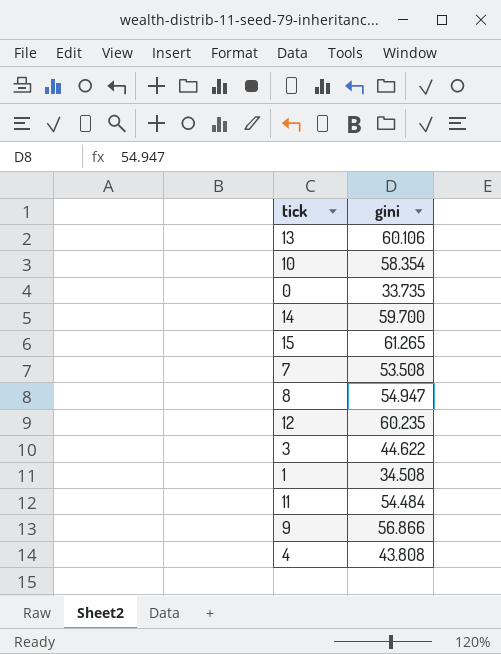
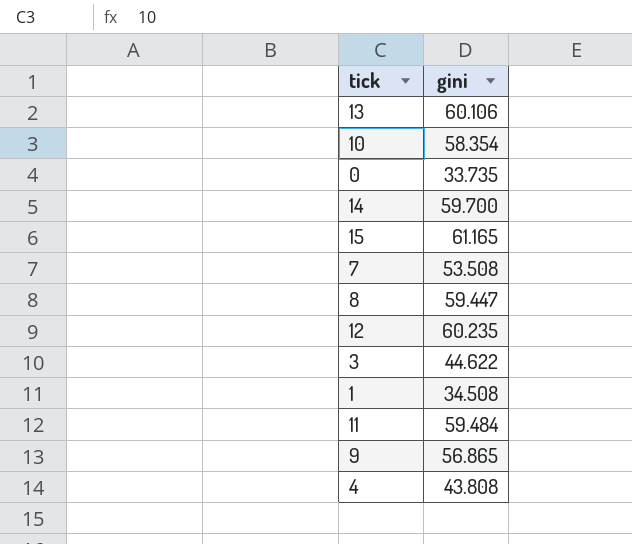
15 | gini: 61.265 -> 61.165
8 | gini: 54.947 -> 59.447
11 | gini: 54.484 -> 59.484
9 | gini: 56.866 -> 56.865

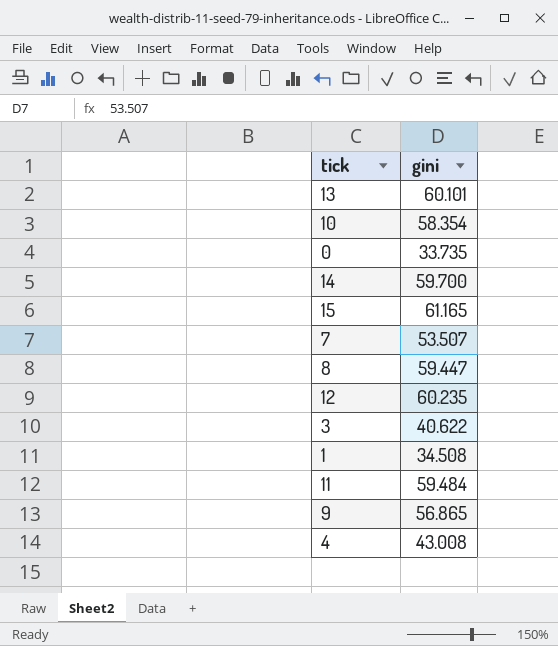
13 | gini: 60.106 -> 60.101
7 | gini: 53.508 -> 53.507
3 | gini: 44.622 -> 40.622
4 | gini: 43.808 -> 43.008

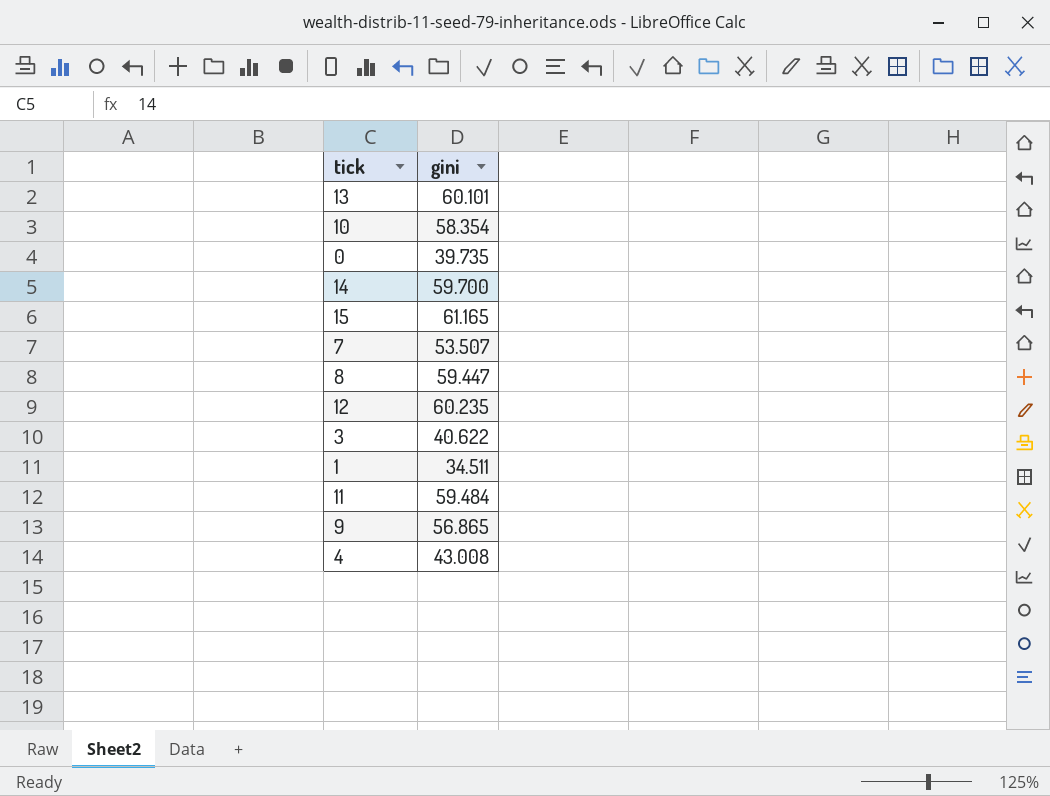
0 | gini: 33.735 -> 39.735
1 | gini: 34.508 -> 34.511

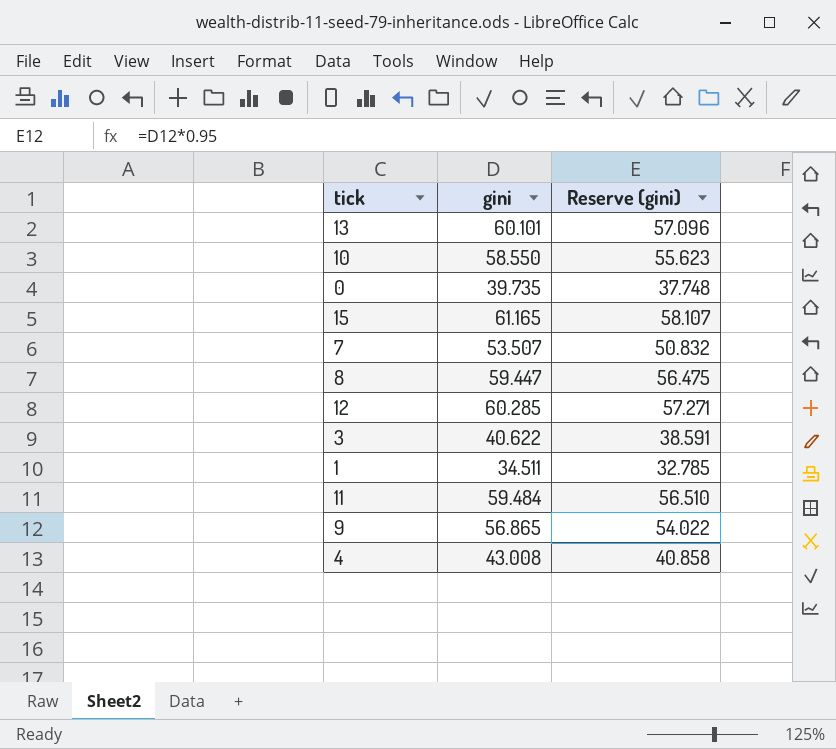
column Reserve (gini) | formula: none -> [gini] * 0.95
row 14: 59.700 -> none
10 | gini: 58.354 -> 58.550
12 | gini: 60.235 -> 60.285

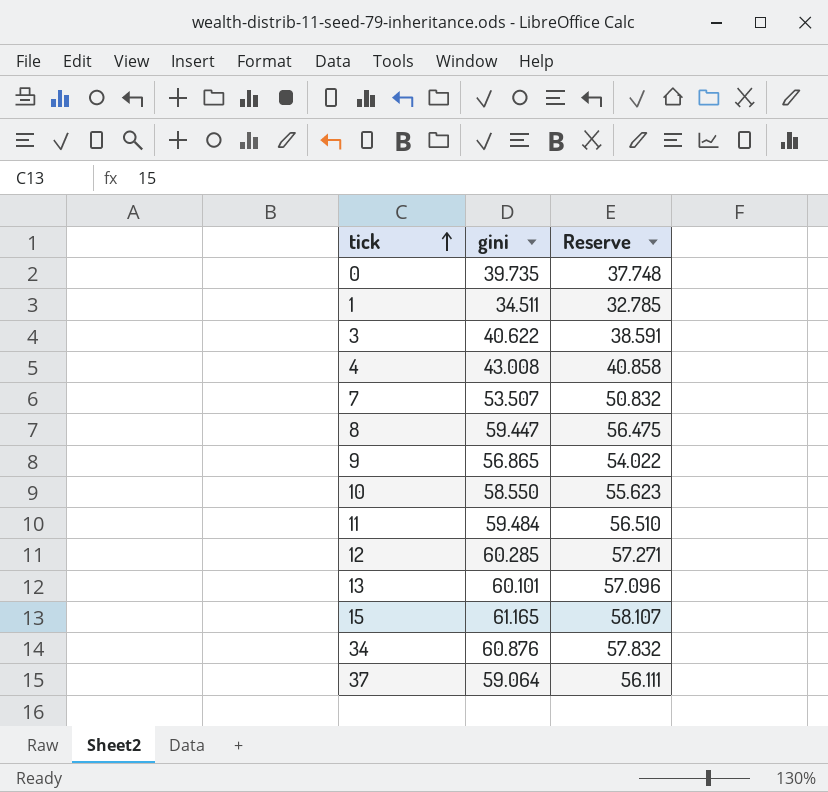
row order: none -> tick ascending
column name: Reserve (gini) -> Reserve
row 34: none -> 60.876 | 57.832
row 37: none -> 59.064 | 56.111

